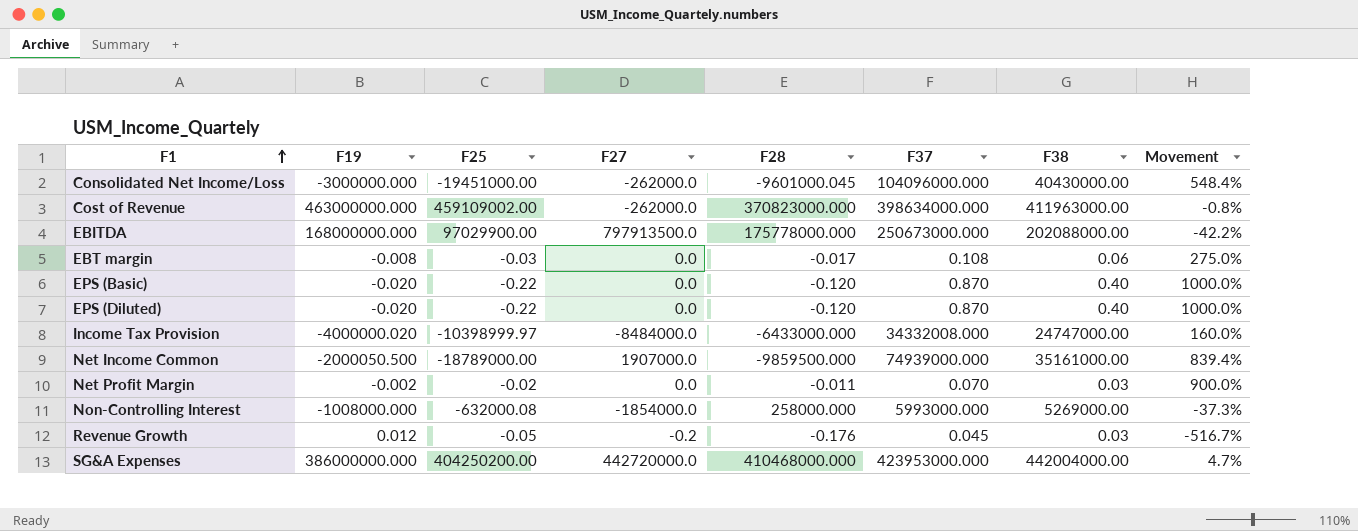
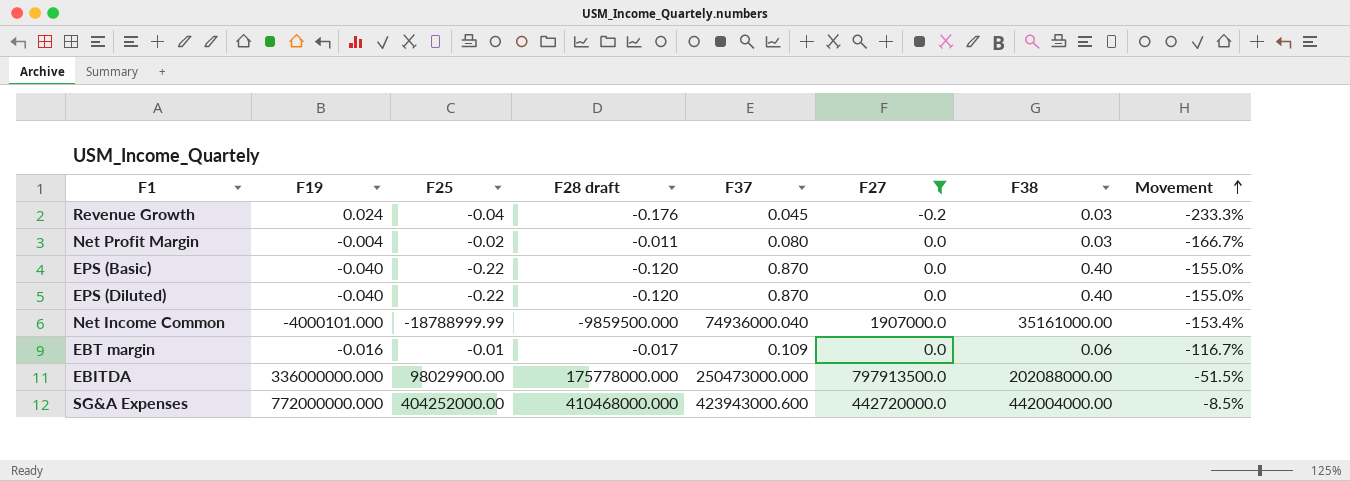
filter: none -> F27 >= -0.2
row order: F1 ascending -> Movement ascending
column name: F28 -> F28 draft
column F27 | position: 4 -> 6
column Movement | formula: ([F25] - [F19]) / [F19] -> ([F25] - [F38]) / [F38]
Revenue Growth | F19: 0.012 -> 0.024
Revenue Growth | F25: -0.05 -> -0.04
Net Profit Margin | F19: -0.002 -> -0.004
Net Profit Margin | F37: 0.070 -> 0.080
EPS (Basic) | F19: -0.020 -> -0.040
EPS (Diluted) | F19: -0.020 -> -0.040
Net Income Common | F19: -2000050.500 -> -4000101.000
Net Income Common | F25: -18789000.00 -> -18788999.99
Net Income Common | F37: 74939000.000 -> 74936000.040
EBT margin | F19: -0.008 -> -0.016
EBT margin | F25: -0.03 -> -0.01
EBT margin | F37: 0.108 -> 0.109
EBITDA | F19: 168000000.000 -> 336000000.000
EBITDA | F25: 97029900.00 -> 98029900.00
EBITDA | F37: 250673000.000 -> 250473000.000
SG&A Expenses | F19: 386000000.000 -> 772000000.000
SG&A Expenses | F25: 404250200.00 -> 404252000.00
SG&A Expenses | F37: 423953000.000 -> 423943000.600

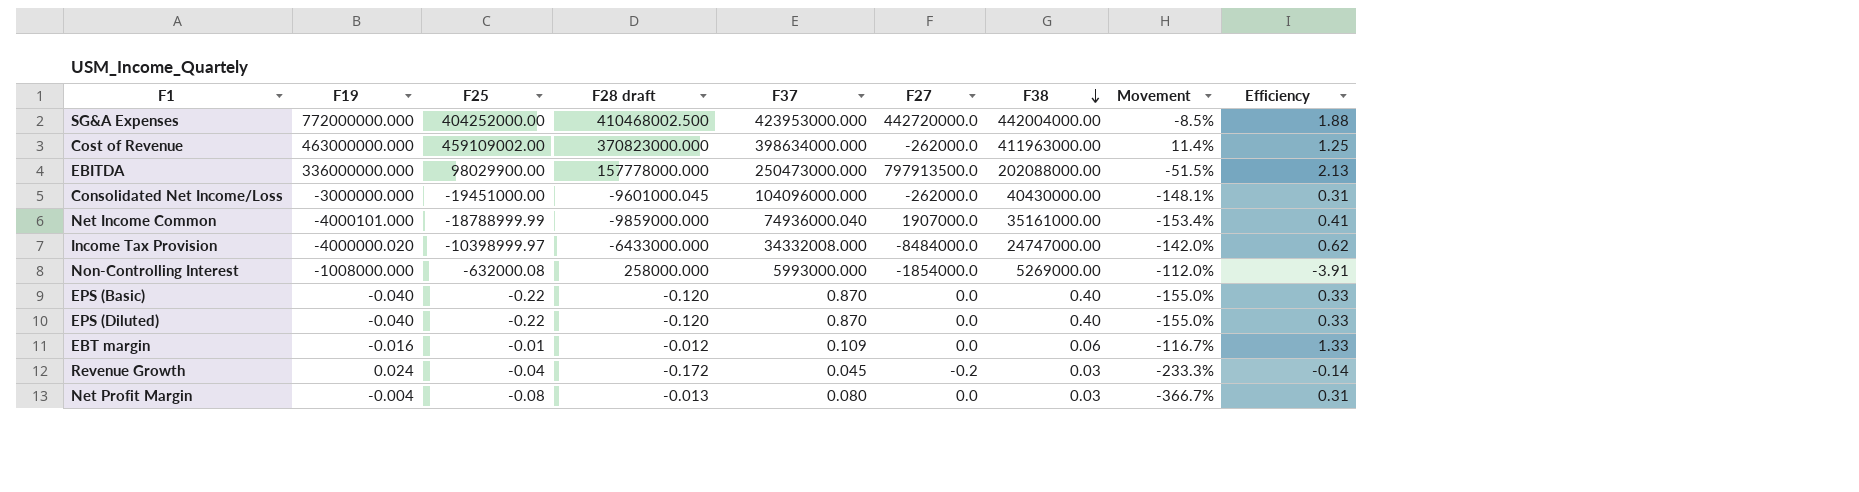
filter: F27 >= -0.2 -> none
row order: Movement ascending -> F38 descending
column Efficiency | formula: none -> [F19] / [F28 draft]
SG&A Expenses | F28 draft: 410468000.000 -> 410468002.500
SG&A Expenses | F37: 423943000.600 -> 423953000.000
EBITDA | F28 draft: 175778000.000 -> 157778000.000
Net Income Common | F28 draft: -9859500.000 -> -9859000.000
EBT margin | F28 draft: -0.017 -> -0.012
Revenue Growth | F28 draft: -0.176 -> -0.172
Net Profit Margin | F25: -0.02 -> -0.08
Net Profit Margin | F28 draft: -0.011 -> -0.013
Net Profit Margin | Movement: -166.7% -> -366.7%

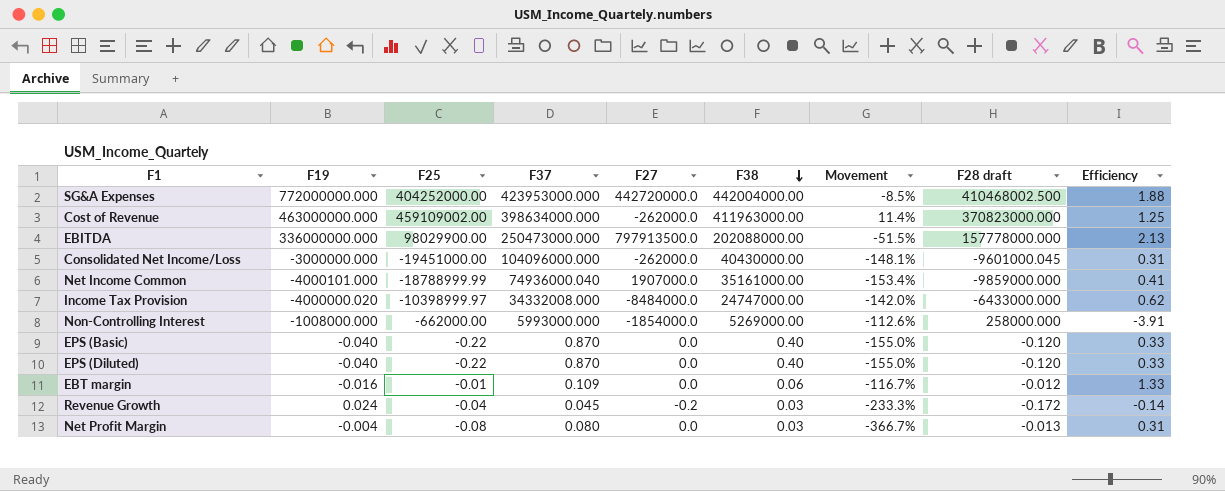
column F28 draft | position: 4 -> 8
Non-Controlling Interest | F25: -632000.08 -> -662000.00
Non-Controlling Interest | Movement: -112.0% -> -112.6%

